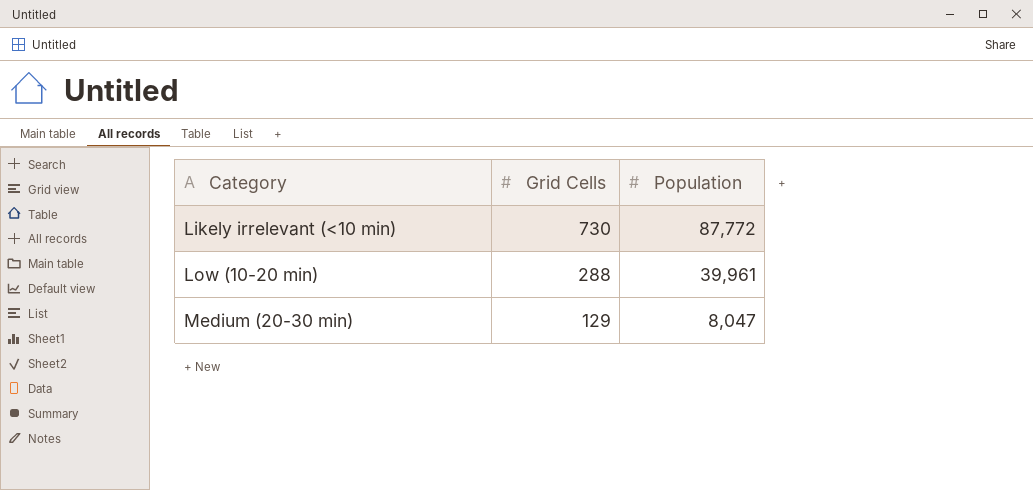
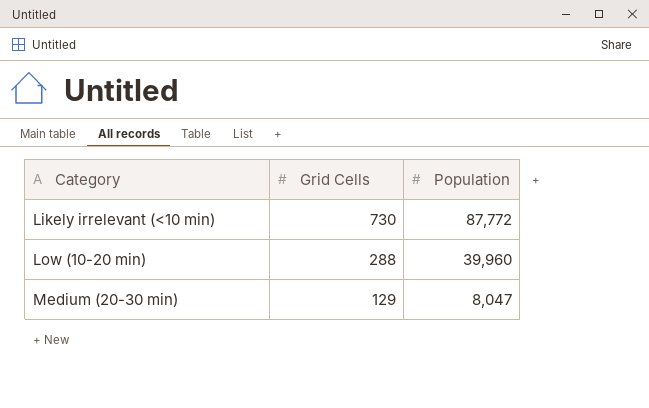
Low (10-20 min) | Population: 39,961 -> 39,960

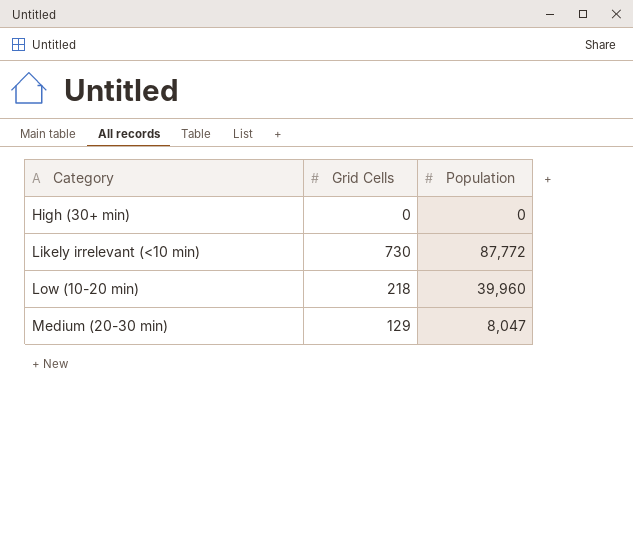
row High (30+ min): none -> 0 | 0
Low (10-20 min) | Grid Cells: 288 -> 218

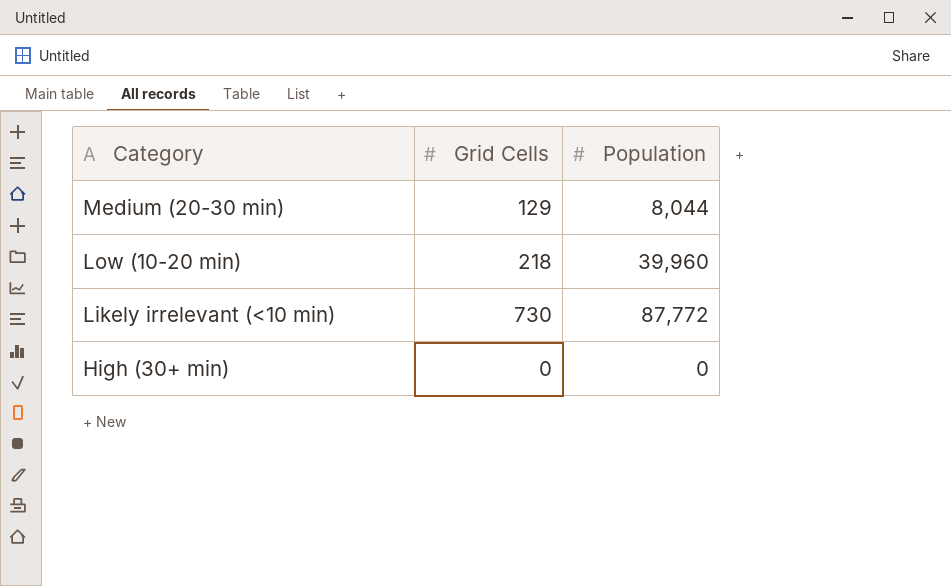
row order: Category ascending -> Category descending
Medium (20-30 min) | Population: 8,047 -> 8,044

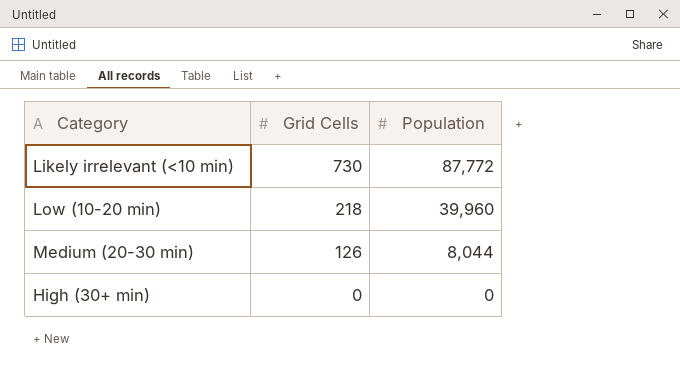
row order: Category descending -> Grid Cells descending
Medium (20-30 min) | Grid Cells: 129 -> 126

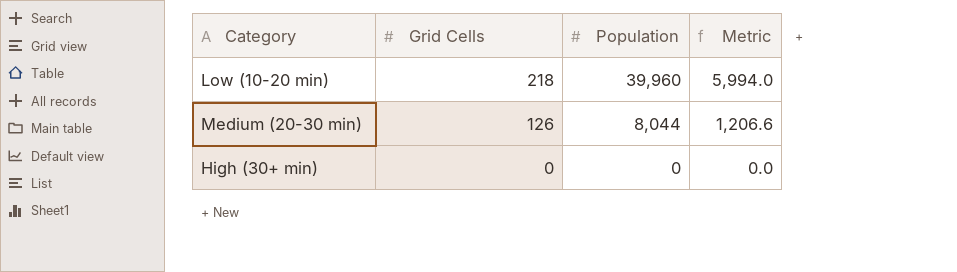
column Metric | formula: none -> [Population] * 0.15
row Likely irrelevant (<10 min): 730 | 87,772 -> none

